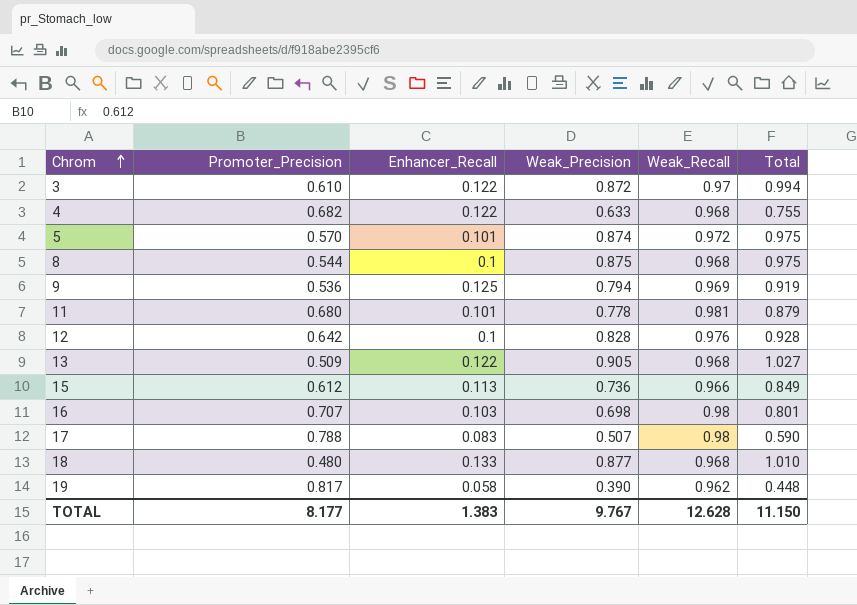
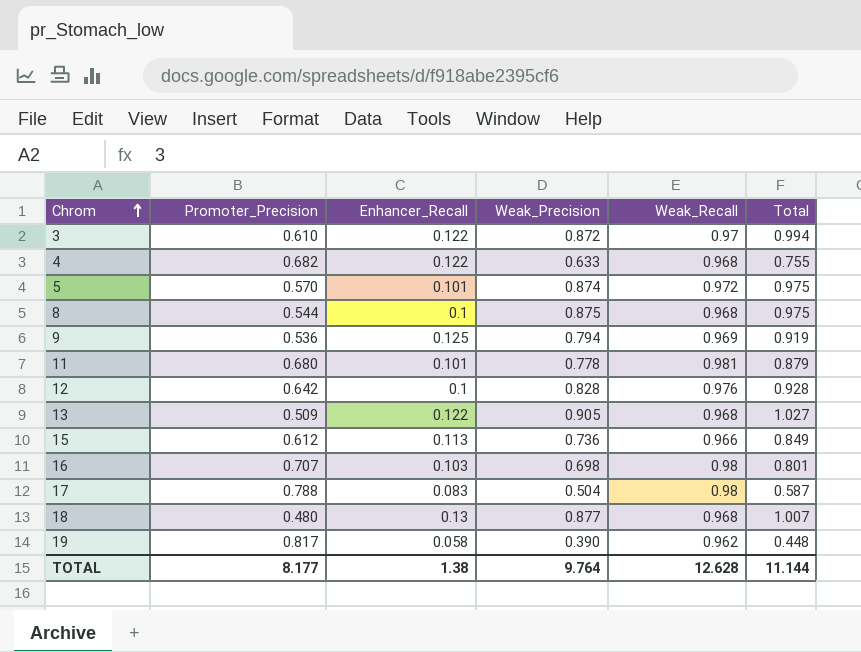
17 | Weak_Precision: 0.507 -> 0.504
17 | Total: 0.590 -> 0.587
18 | Enhancer_Recall: 0.133 -> 0.13
18 | Total: 1.010 -> 1.007
TOTAL | Enhancer_Recall: 1.383 -> 1.38
TOTAL | Weak_Precision: 9.767 -> 9.764
TOTAL | Total: 11.150 -> 11.144

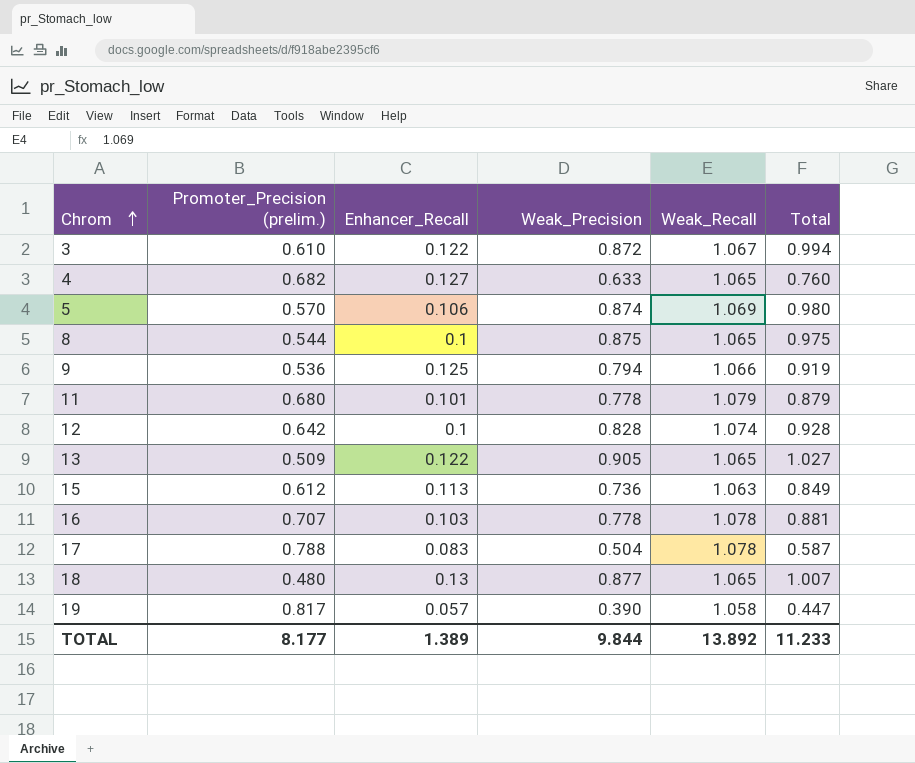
column name: Promoter_Precision -> Promoter_Precision (prelim.)
3 | Weak_Recall: 0.97 -> 1.067
4 | Enhancer_Recall: 0.122 -> 0.127
4 | Weak_Recall: 0.968 -> 1.065
4 | Total: 0.755 -> 0.760
5 | Enhancer_Recall: 0.101 -> 0.106
5 | Weak_Recall: 0.972 -> 1.069
5 | Total: 0.975 -> 0.980
8 | Weak_Recall: 0.968 -> 1.065
9 | Weak_Recall: 0.969 -> 1.066
11 | Weak_Recall: 0.981 -> 1.079
12 | Weak_Recall: 0.976 -> 1.074
13 | Weak_Recall: 0.968 -> 1.065
15 | Weak_Recall: 0.966 -> 1.063
16 | Weak_Precision: 0.698 -> 0.778
16 | Weak_Recall: 0.98 -> 1.078
16 | Total: 0.801 -> 0.881
17 | Weak_Recall: 0.98 -> 1.078
18 | Weak_Recall: 0.968 -> 1.065
19 | Enhancer_Recall: 0.058 -> 0.057
19 | Weak_Recall: 0.962 -> 1.058
19 | Total: 0.448 -> 0.447
TOTAL | Enhancer_Recall: 1.38 -> 1.389
TOTAL | Weak_Precision: 9.764 -> 9.844
TOTAL | Weak_Recall: 12.628 -> 13.892
TOTAL | Total: 11.144 -> 11.233

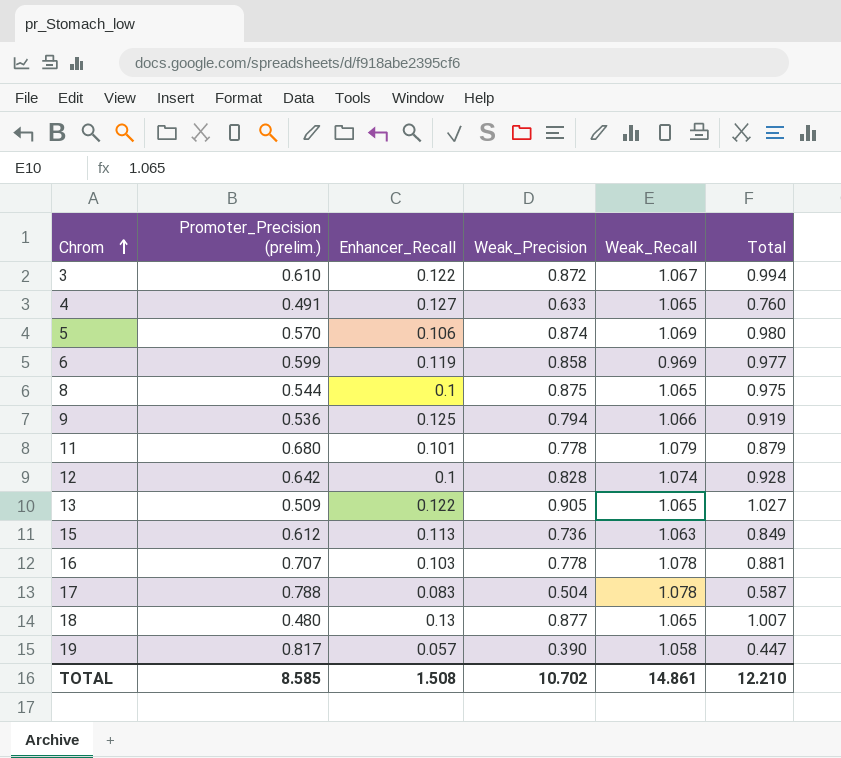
4 | Promoter_Precision (prelim.): 0.682 -> 0.491
row 6: none -> 0.599 | 0.119 | 0.858 | 0.969 | 0.977
TOTAL | Promoter_Precision (prelim.): 8.177 -> 8.585
TOTAL | Enhancer_Recall: 1.389 -> 1.508
TOTAL | Weak_Precision: 9.844 -> 10.702
TOTAL | Weak_Recall: 13.892 -> 14.861
TOTAL | Total: 11.233 -> 12.210

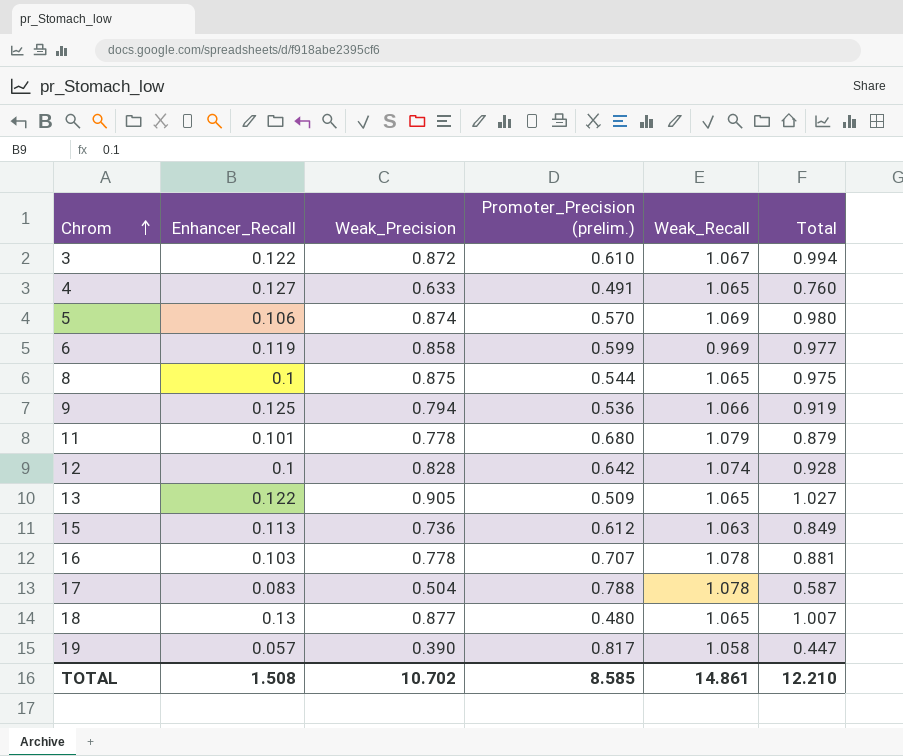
column Promoter_Precision (prelim.) | position: 2 -> 4

